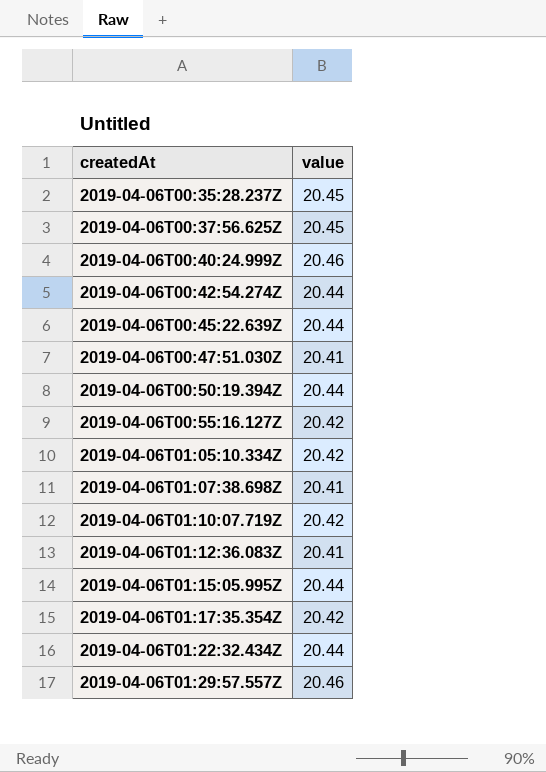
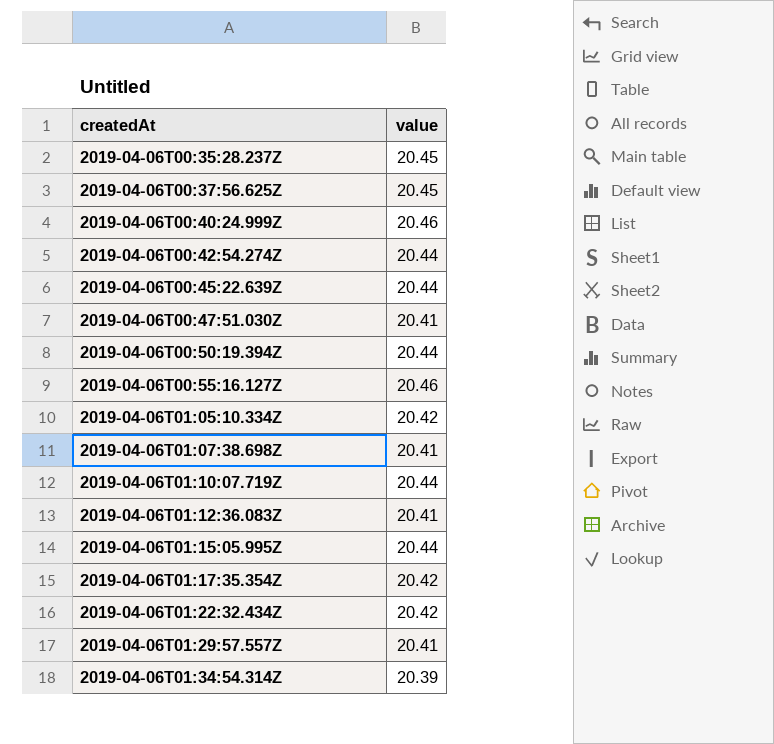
2019-04-06T00:55:16.127Z | value: 20.42 -> 20.46
2019-04-06T01:10:07.719Z | value: 20.42 -> 20.44
2019-04-06T01:22:32.434Z | value: 20.44 -> 20.42
2019-04-06T01:29:57.557Z | value: 20.46 -> 20.41
row 2019-04-06T01:34:54.314Z: none -> 20.39

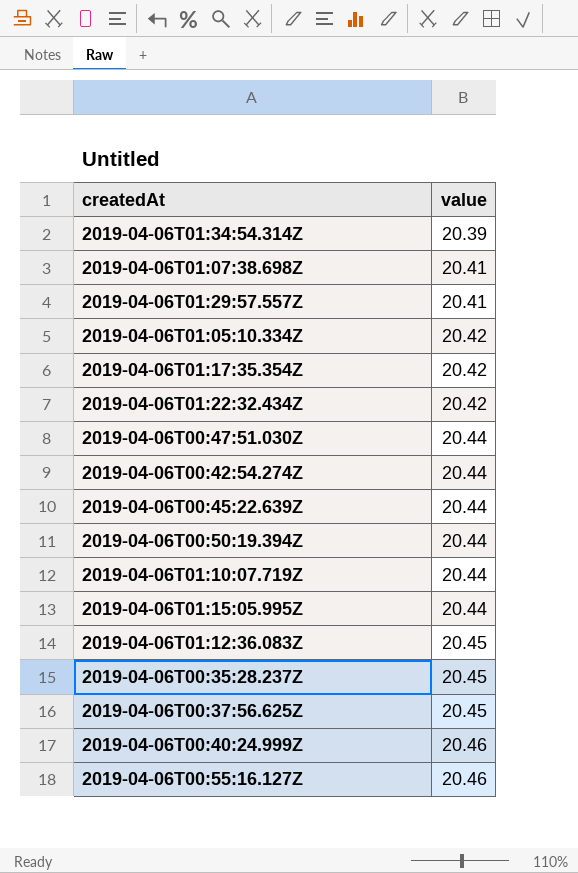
row order: createdAt ascending -> value ascending
2019-04-06T00:47:51.030Z | value: 20.41 -> 20.44
2019-04-06T01:12:36.083Z | value: 20.41 -> 20.45

